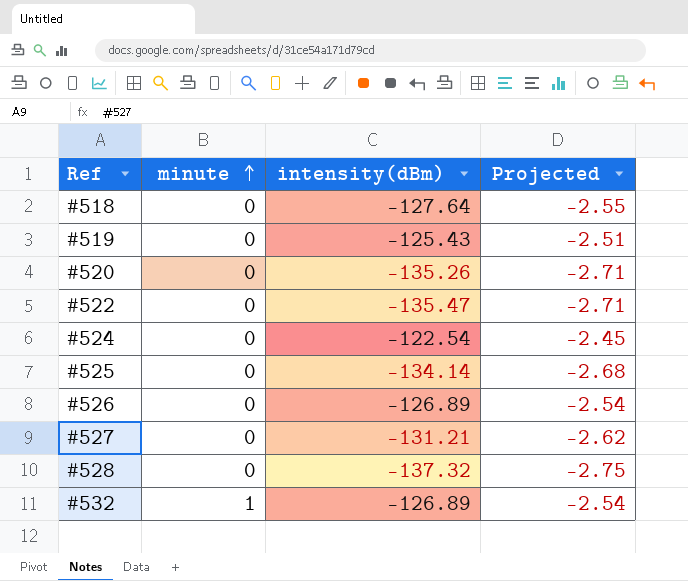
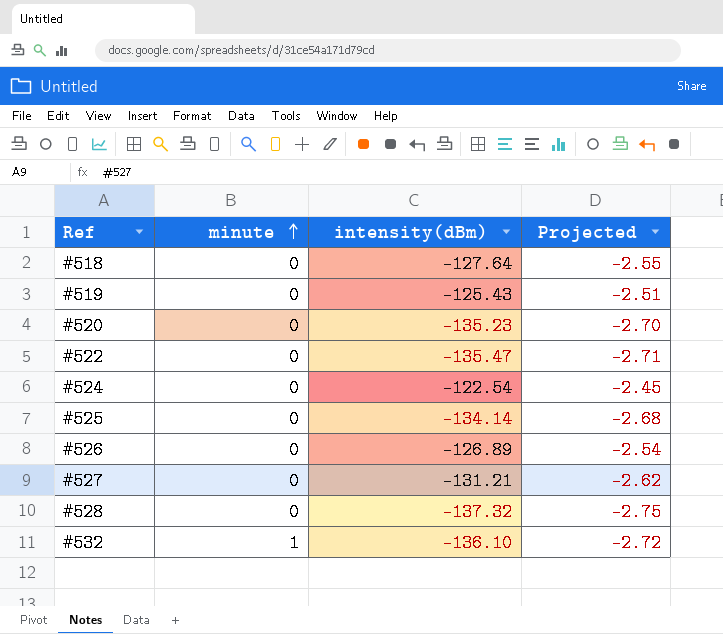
#520 | intensity(dBm): -135.26 -> -135.23
#520 | Projected: -2.71 -> -2.70
#532 | intensity(dBm): -126.89 -> -136.10
#532 | Projected: -2.54 -> -2.72

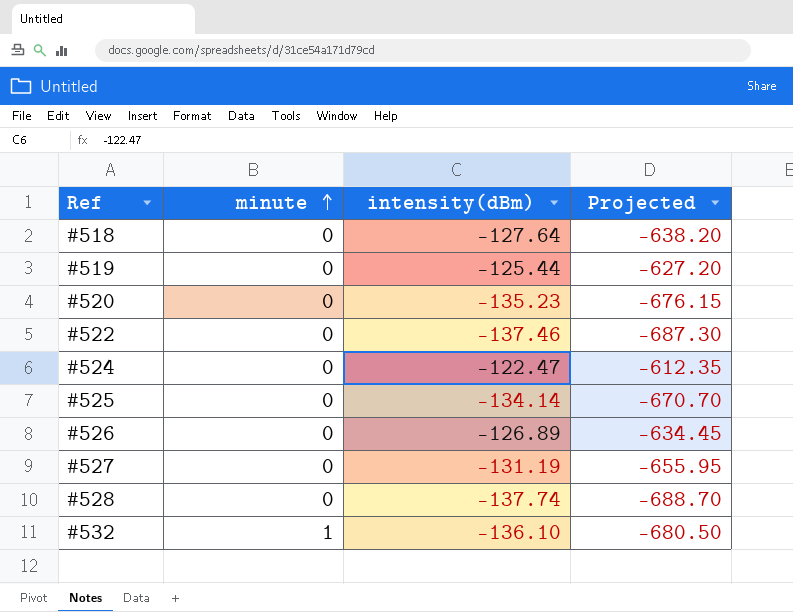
column Projected | formula: [intensity(dBm)] * 0.02 -> [intensity(dBm)] * 5
#519 | intensity(dBm): -125.43 -> -125.44
#522 | intensity(dBm): -135.47 -> -137.46
#524 | intensity(dBm): -122.54 -> -122.47
#527 | intensity(dBm): -131.21 -> -131.19
#528 | intensity(dBm): -137.32 -> -137.74

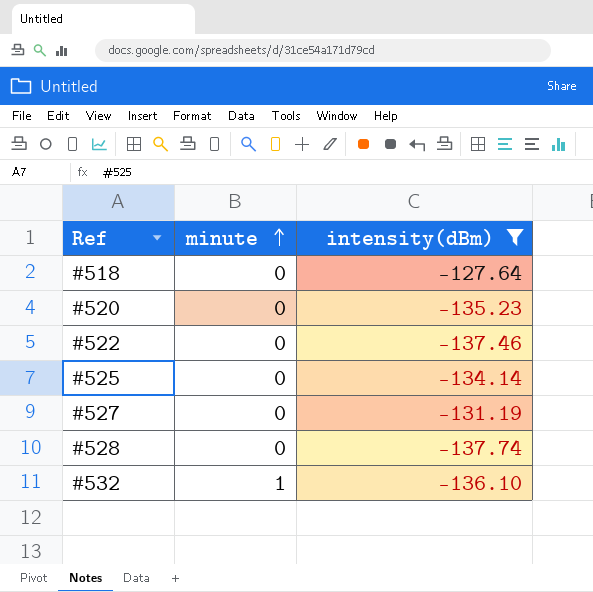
filter: none -> intensity(dBm) <= -127.64
column Projected | formula: [intensity(dBm)] * 5 -> none

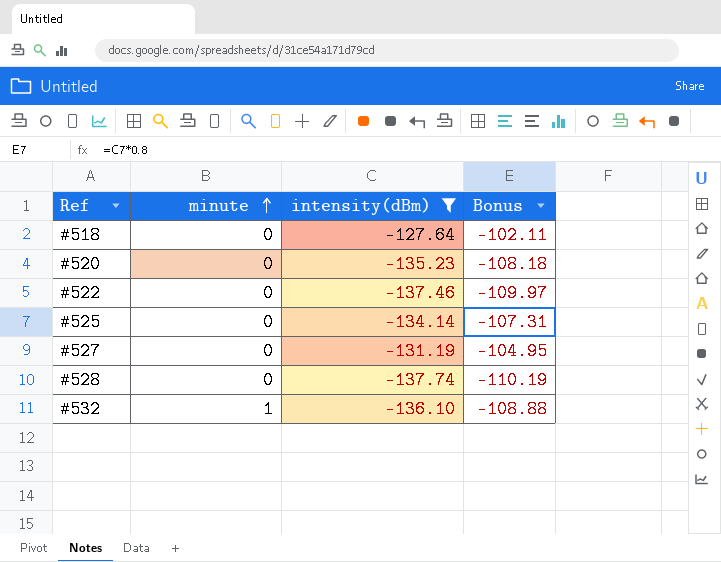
column Bonus | formula: none -> [intensity(dBm)] * 0.8

